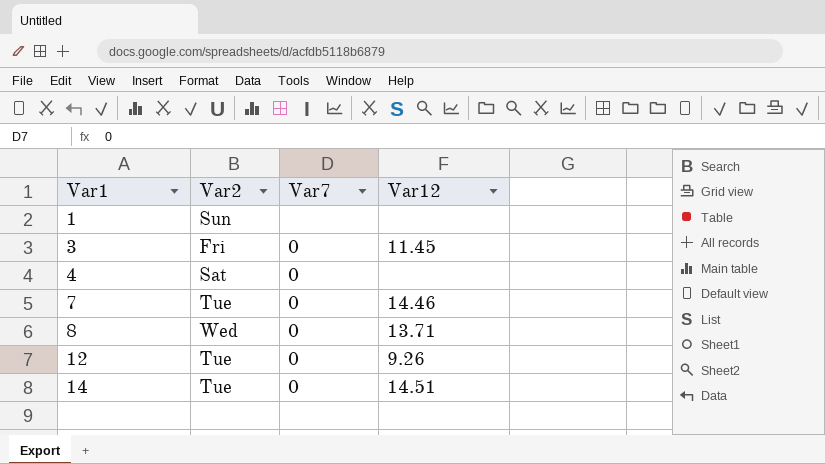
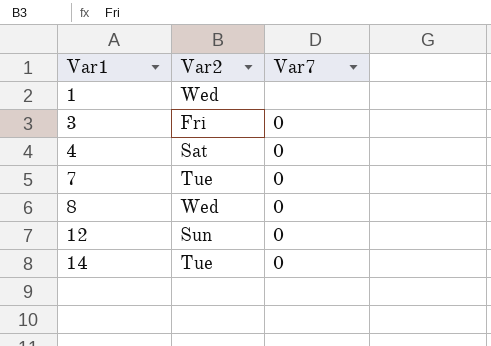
column Var12 | position: 4 -> none
1 | Var2: Sun -> Wed
12 | Var2: Tue -> Sun

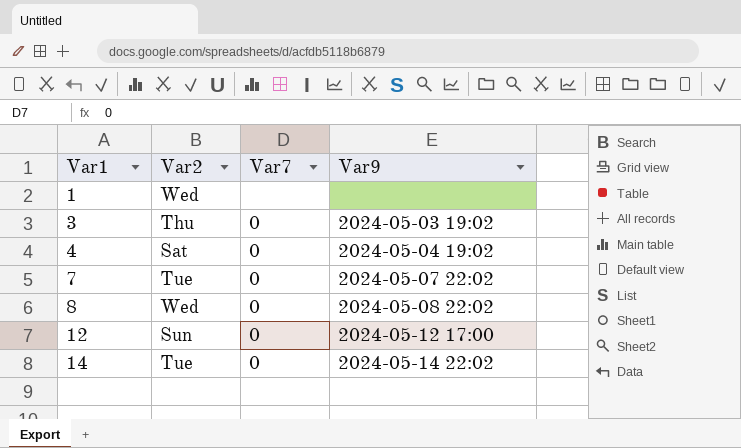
column Var9 | position: none -> 4
3 | Var2: Fri -> Thu

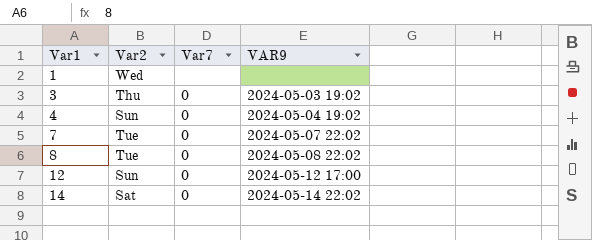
column name: Var9 -> VAR9
4 | Var2: Sat -> Sun
8 | Var2: Wed -> Tue
14 | Var2: Tue -> Sat

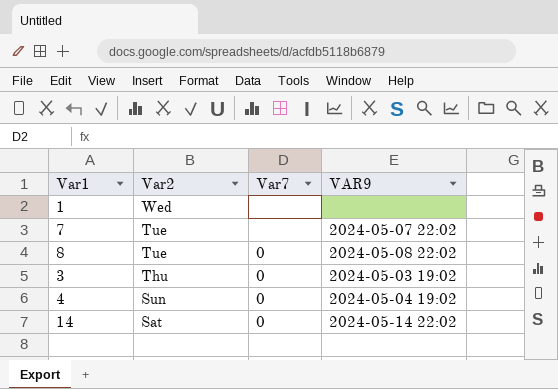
row order: Var1 ascending -> Var2 descending
row 12: Sun | 0 | 2024-05-12 17:00 -> none
7 | Var7: 0 -> none

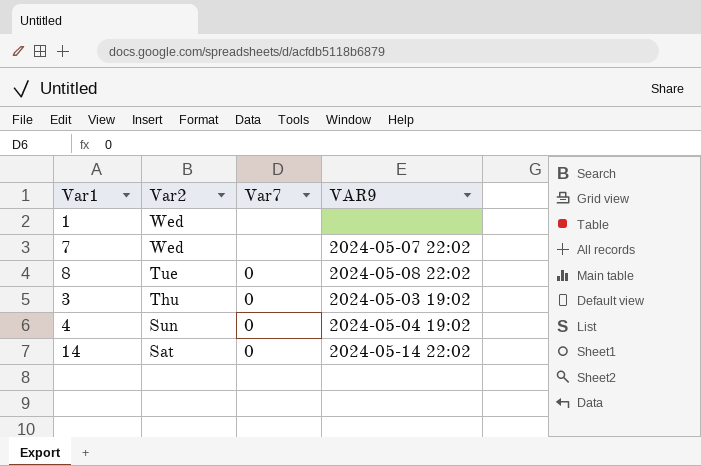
7 | Var2: Tue -> Wed

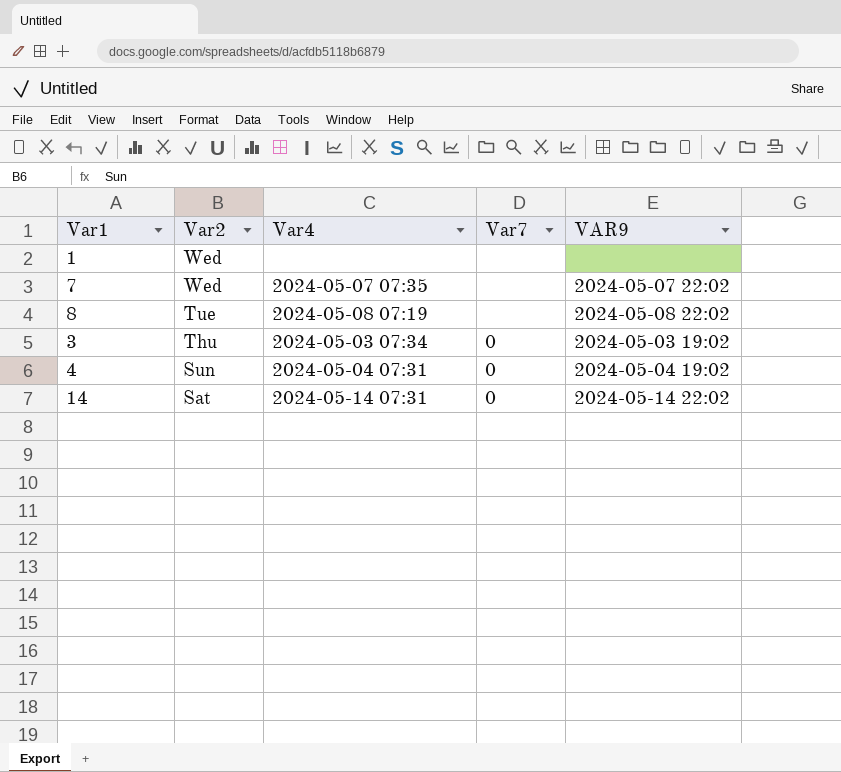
column Var4 | position: none -> 3
8 | Var7: 0 -> none

